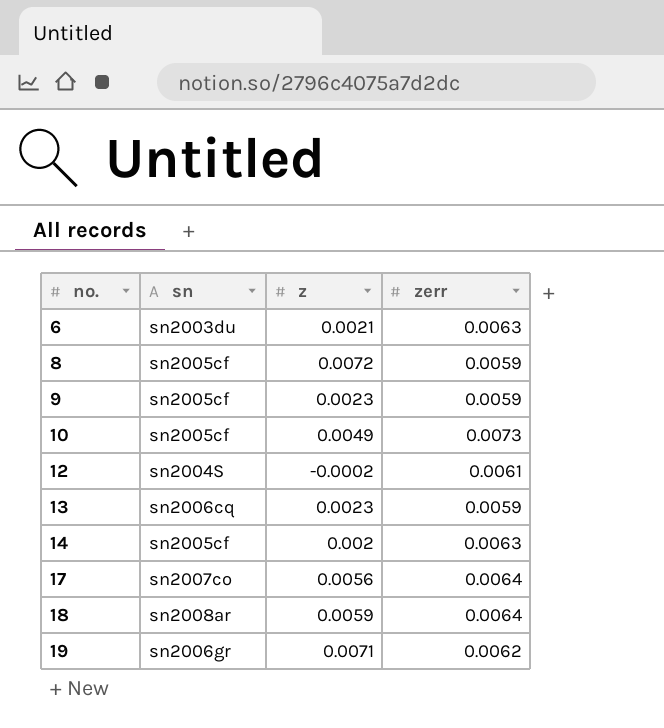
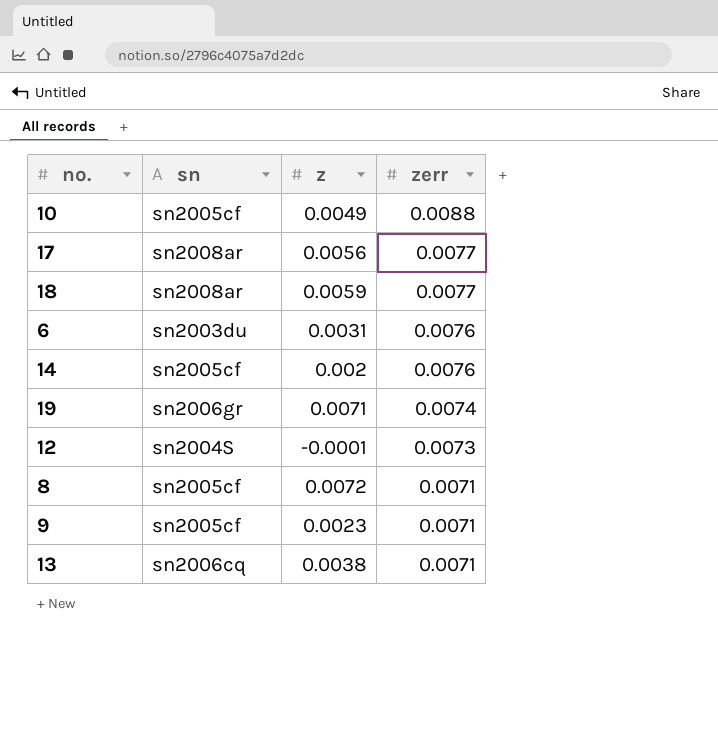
row order: no. ascending -> zerr descending
10 | zerr: 0.0073 -> 0.0088
17 | sn: sn2007co -> sn2008ar
17 | zerr: 0.0064 -> 0.0077
18 | zerr: 0.0064 -> 0.0077
6 | z: 0.0021 -> 0.0031
6 | zerr: 0.0063 -> 0.0076
14 | zerr: 0.0063 -> 0.0076
19 | zerr: 0.0062 -> 0.0074
12 | z: -0.0002 -> -0.0001
12 | zerr: 0.0061 -> 0.0073
8 | zerr: 0.0059 -> 0.0071
9 | zerr: 0.0059 -> 0.0071
13 | z: 0.0023 -> 0.0038
13 | zerr: 0.0059 -> 0.0071

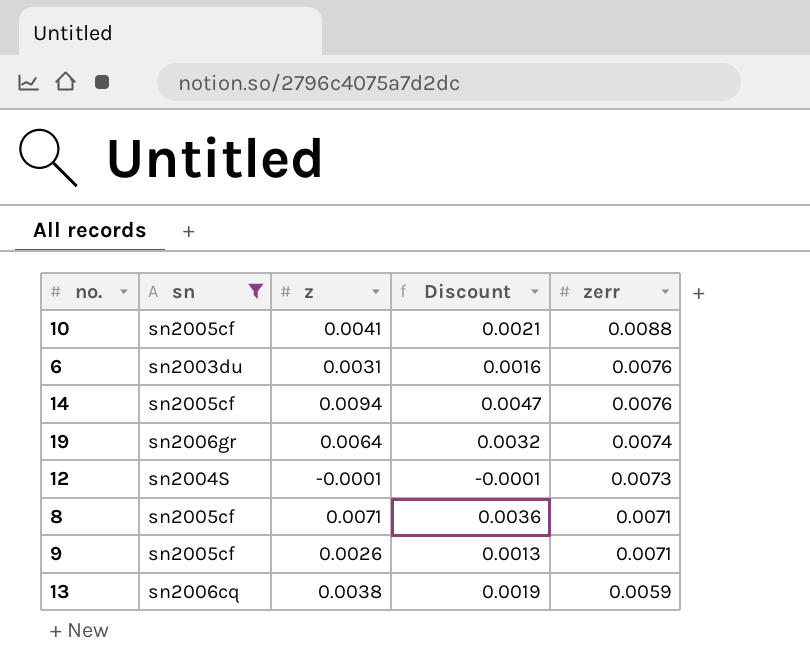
filter: none -> sn != sn2008ar
column Discount | formula: none -> [z] * 0.5
10 | z: 0.0049 -> 0.0041
14 | z: 0.002 -> 0.0094
19 | z: 0.0071 -> 0.0064
8 | z: 0.0072 -> 0.0071
9 | z: 0.0023 -> 0.0026
13 | zerr: 0.0071 -> 0.0059

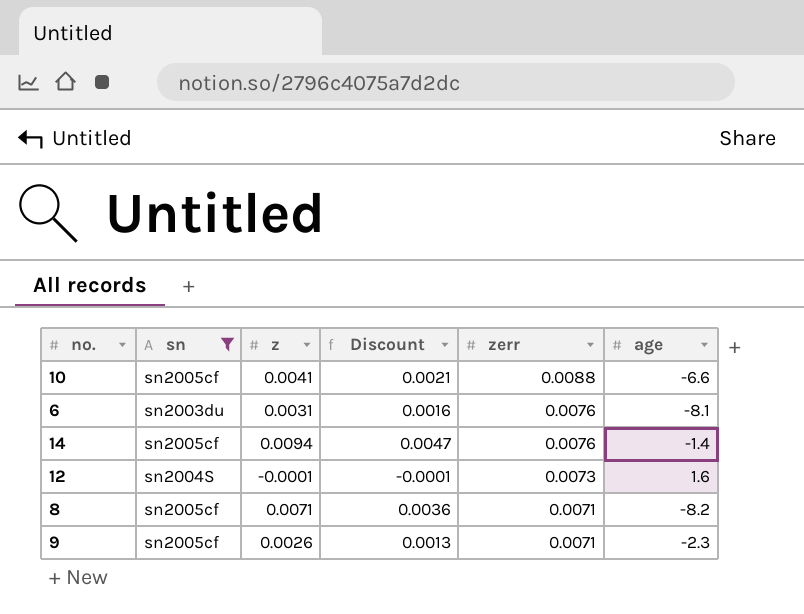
column age | position: none -> 6
row 19: sn2006gr | 0.0064 | 0.0032 | 0.0074 -> none
row 13: sn2006cq | 0.0038 | 0.0019 | 0.0059 -> none

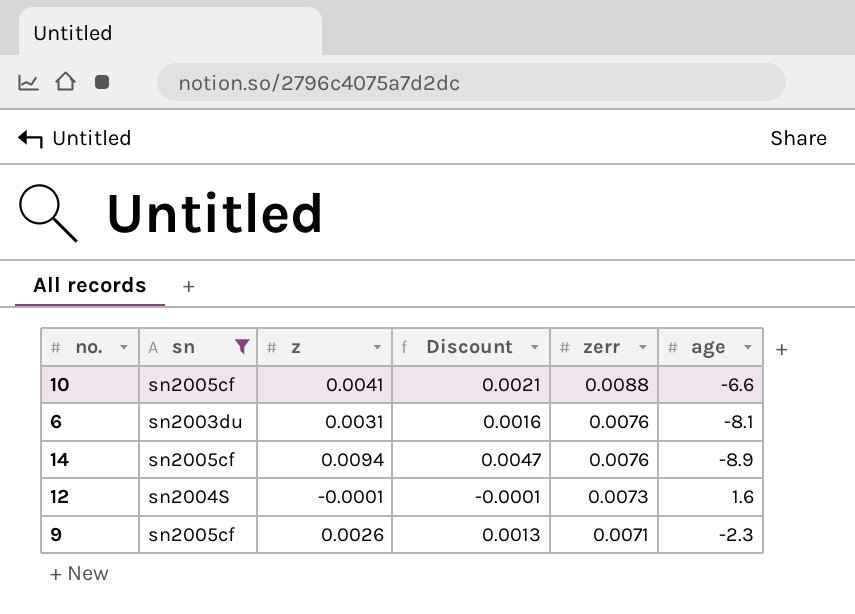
row 8: sn2005cf | 0.0071 | 0.0036 | 0.0071 | -8.2 -> none
14 | age: -1.4 -> -8.9

